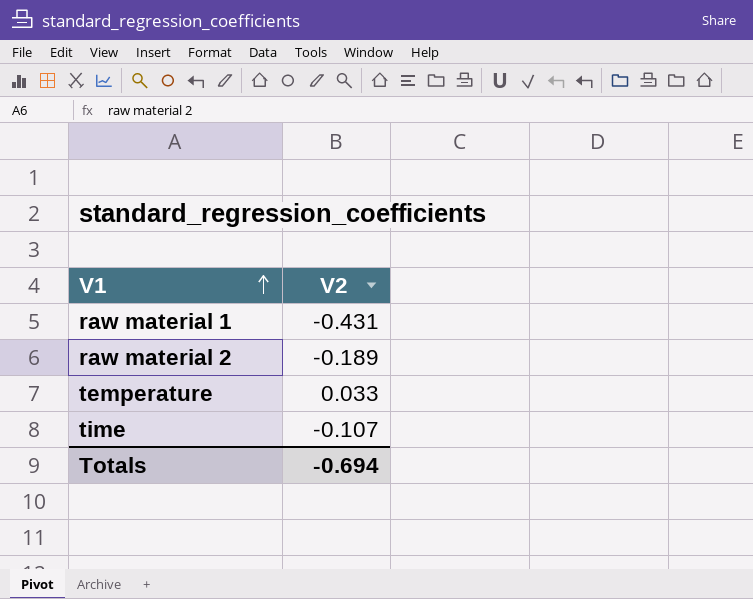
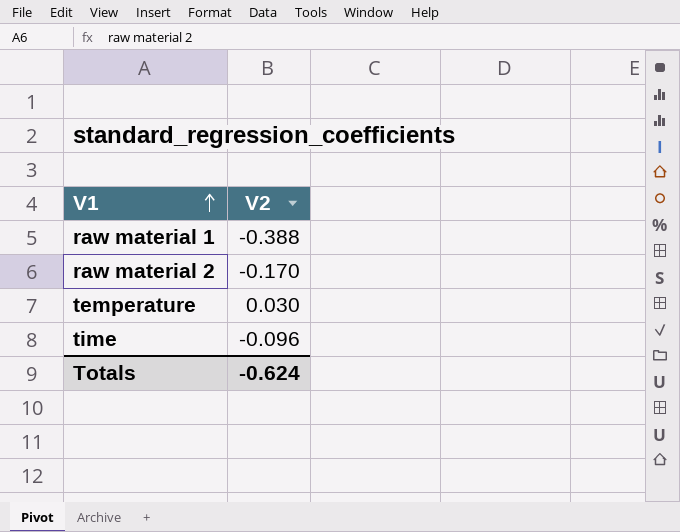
raw material 1 | V2: -0.431 -> -0.388
raw material 2 | V2: -0.189 -> -0.170
temperature | V2: 0.033 -> 0.030
time | V2: -0.107 -> -0.096
Totals | V2: -0.694 -> -0.624

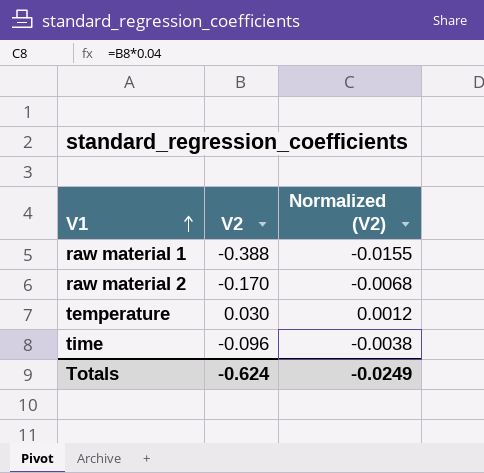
column Normalized (V2) | formula: none -> [V2] * 0.04

